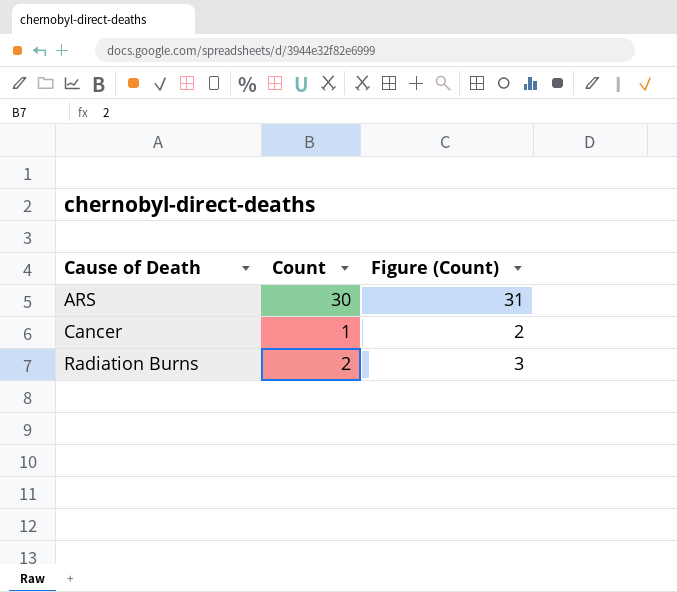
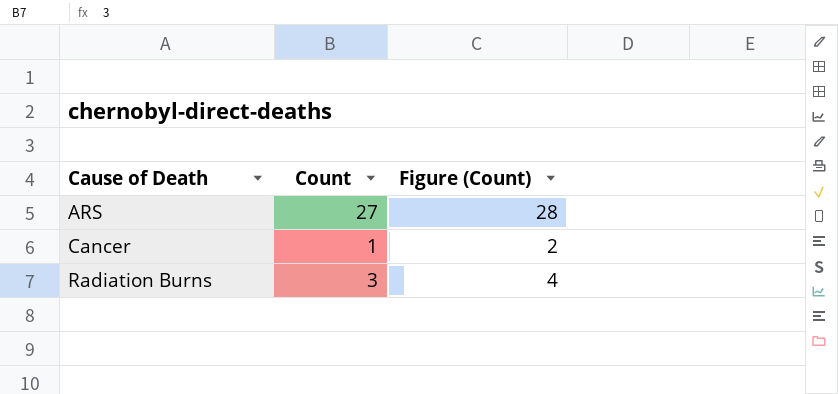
ARS | Count: 30 -> 27
ARS | Figure (Count): 31 -> 28
Radiation Burns | Count: 2 -> 3
Radiation Burns | Figure (Count): 3 -> 4

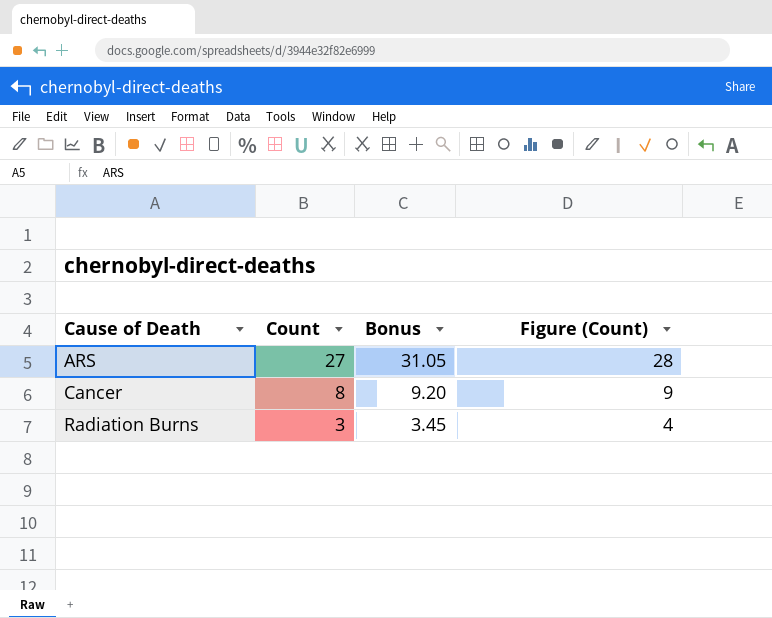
column Bonus | formula: none -> [Count] * 1.15
Cancer | Count: 1 -> 8
Cancer | Figure (Count): 2 -> 9

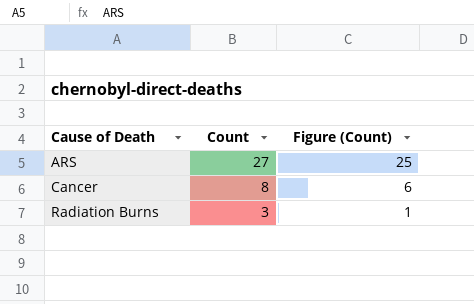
column Bonus | formula: [Count] * 1.15 -> none
column Figure (Count) | formula: [Count] + 1 -> [Count] - 2

